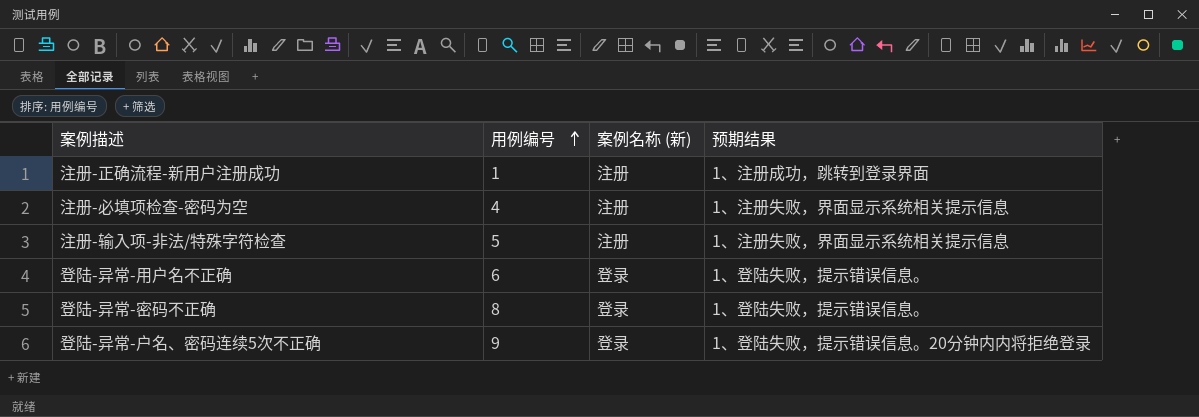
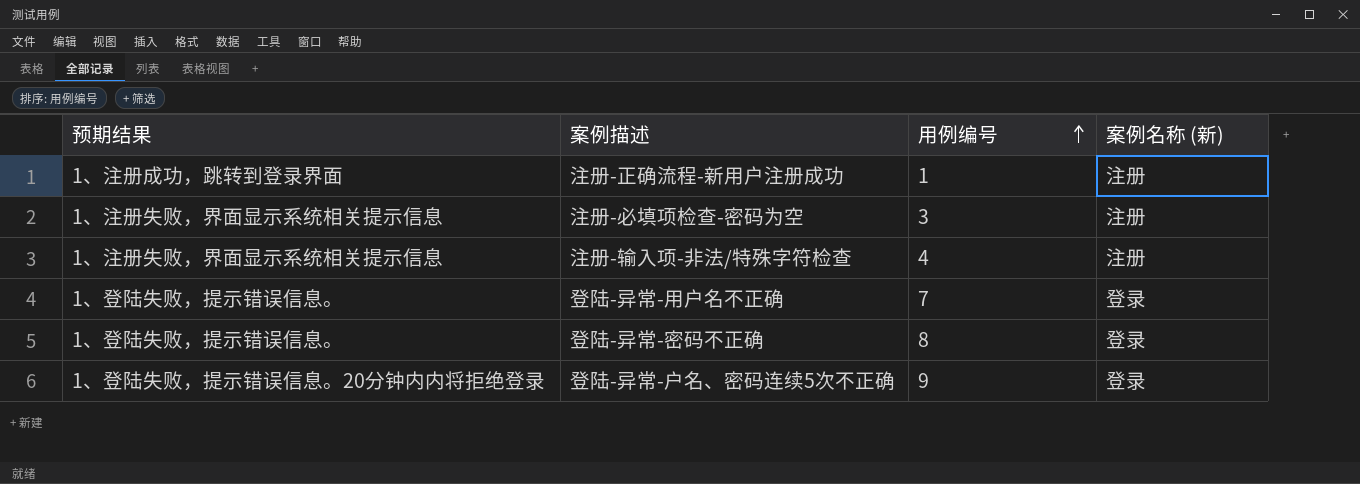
column 预期结果 | position: 4 -> 1
注册-必填项检查-密码为空 | 用例编号: 4 -> 3
注册-输入项-非法/特殊字符检查 | 用例编号: 5 -> 4
登陆-异常-用户名不正确 | 用例编号: 6 -> 7

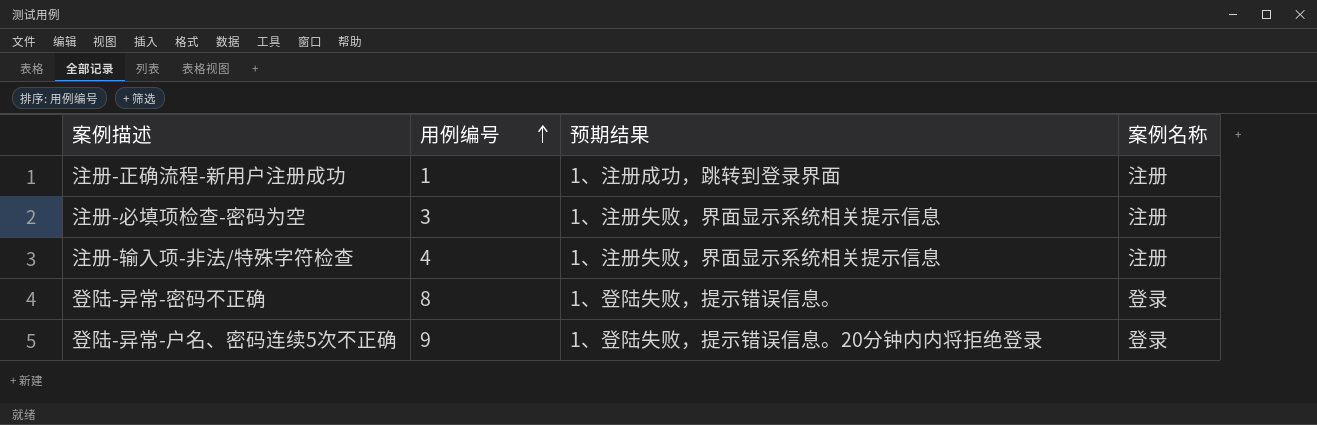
column 预期结果 | position: 1 -> 3
column name: 案例名称 (新) -> 案例名称
row 登陆-异常-用户名不正确: 1、登陆失败，提示错误信息。 | 7 | 登录 -> none

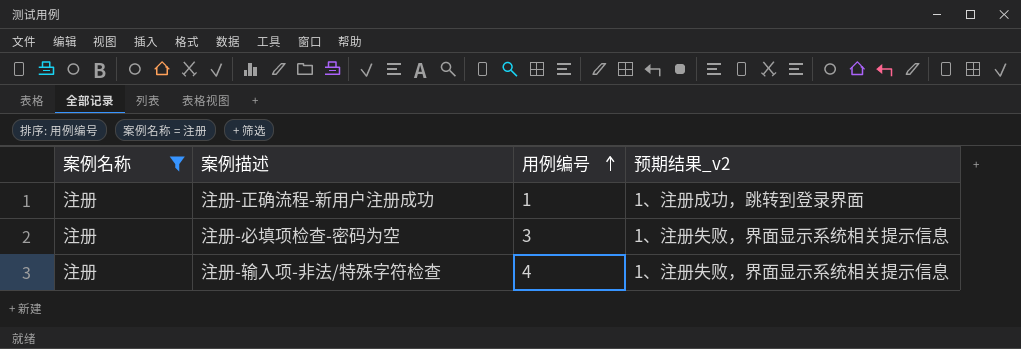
filter: none -> 案例名称 = 注册
column 案例名称 | position: 4 -> 1
column name: 预期结果 -> 预期结果_v2

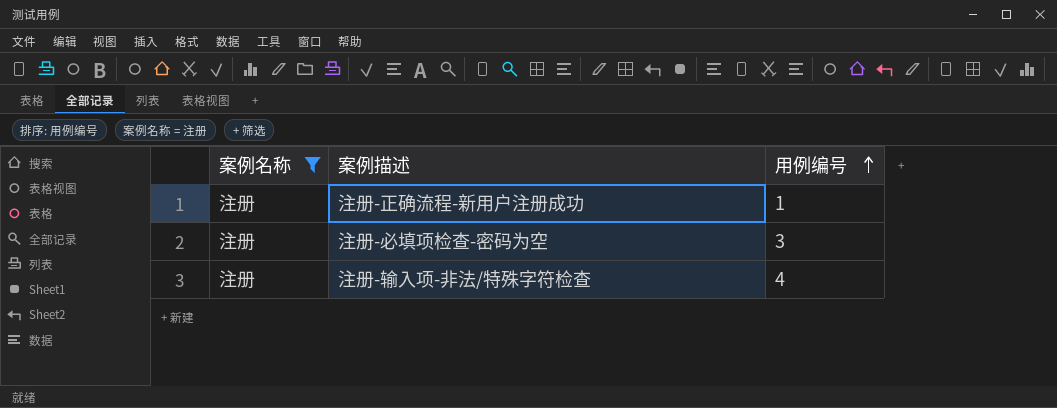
column 预期结果_v2 | position: 4 -> none

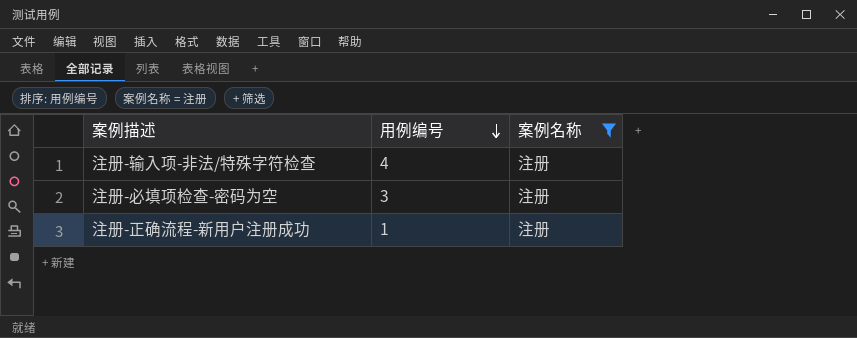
row order: 用例编号 ascending -> 用例编号 descending
column 案例名称 | position: 1 -> 3

